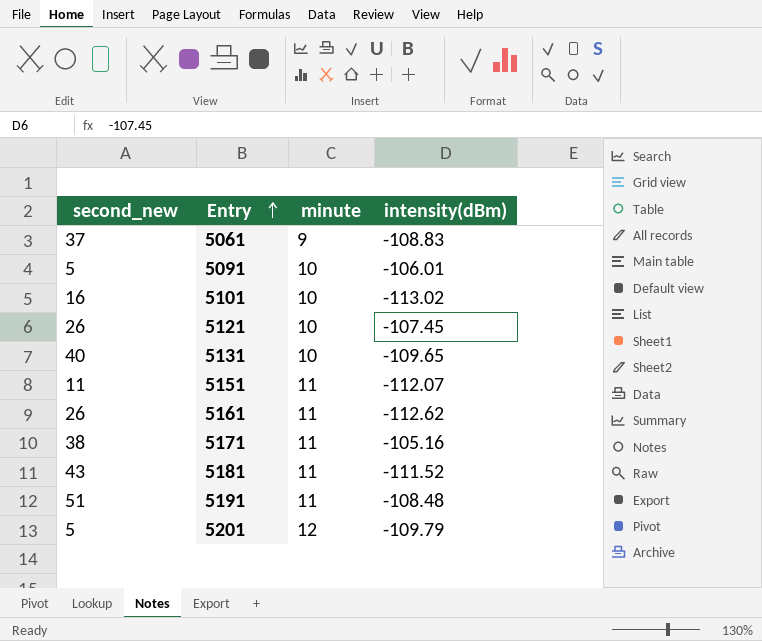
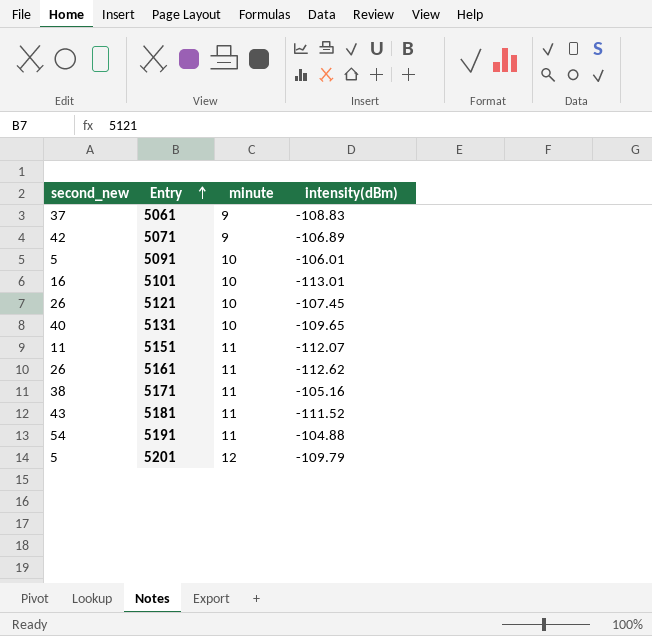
row 5071: none -> 42 | 9 | -106.89
5101 | intensity(dBm): -113.02 -> -113.01
5191 | second_new: 51 -> 54
5191 | intensity(dBm): -108.48 -> -104.88

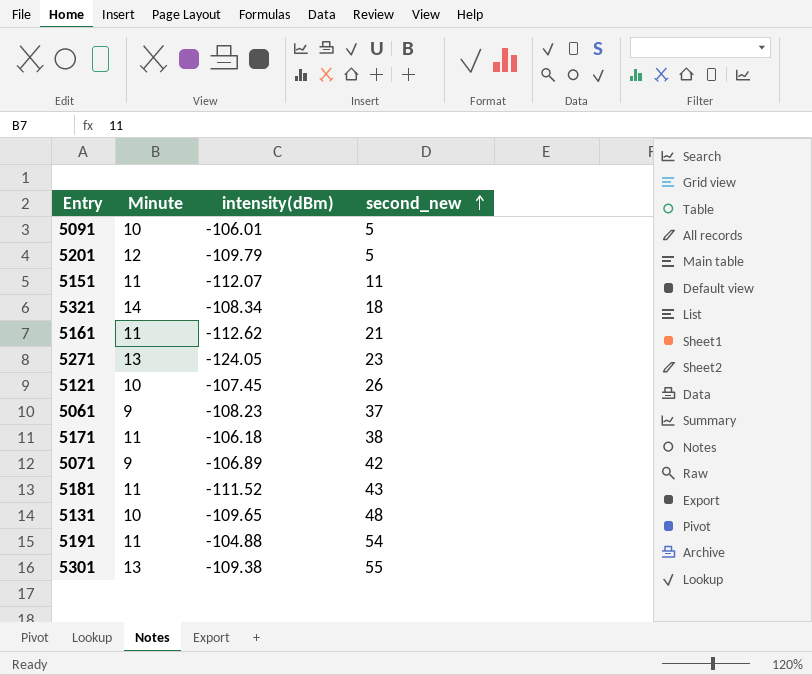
row order: Entry ascending -> second_new ascending
column name: minute -> Minute
column second_new | position: 1 -> 4
row 5101: 16 | 10 | -113.01 -> none
row 5321: none -> 14 | -108.34 | 18
5161 | second_new: 26 -> 21
row 5271: none -> 13 | -124.05 | 23
5061 | intensity(dBm): -108.83 -> -108.23
5171 | intensity(dBm): -105.16 -> -106.18
5131 | second_new: 40 -> 48
row 5301: none -> 13 | -109.38 | 55

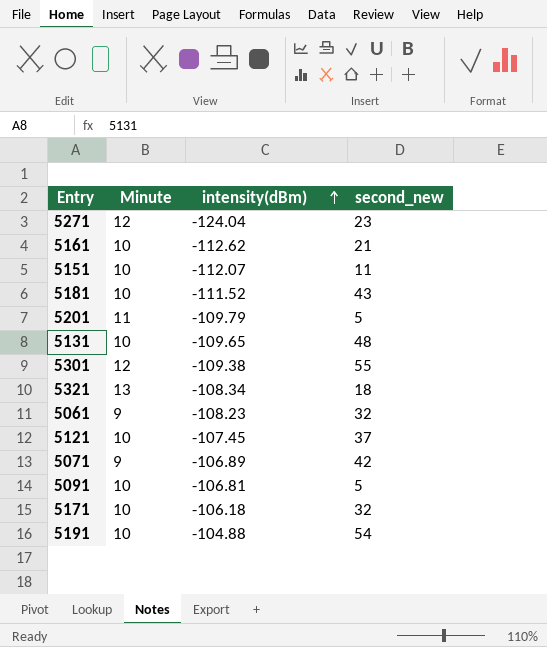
row order: second_new ascending -> intensity(dBm) ascending
5271 | Minute: 13 -> 12
5271 | intensity(dBm): -124.05 -> -124.04
5161 | Minute: 11 -> 10
5151 | Minute: 11 -> 10
5181 | Minute: 11 -> 10
5201 | Minute: 12 -> 11
5301 | Minute: 13 -> 12
5321 | Minute: 14 -> 13
5061 | second_new: 37 -> 32
5121 | second_new: 26 -> 37
5091 | intensity(dBm): -106.01 -> -106.81
5171 | Minute: 11 -> 10
5171 | second_new: 38 -> 32
5191 | Minute: 11 -> 10

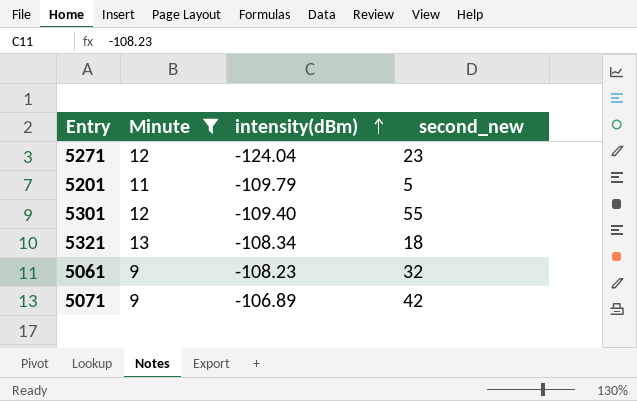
filter: none -> Minute != 10
5301 | intensity(dBm): -109.38 -> -109.40

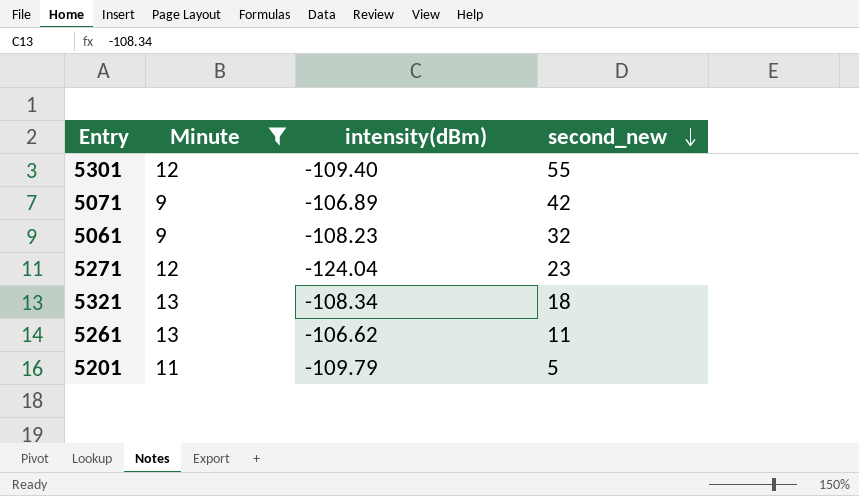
row order: intensity(dBm) ascending -> second_new descending
row 5261: none -> 13 | -106.62 | 11

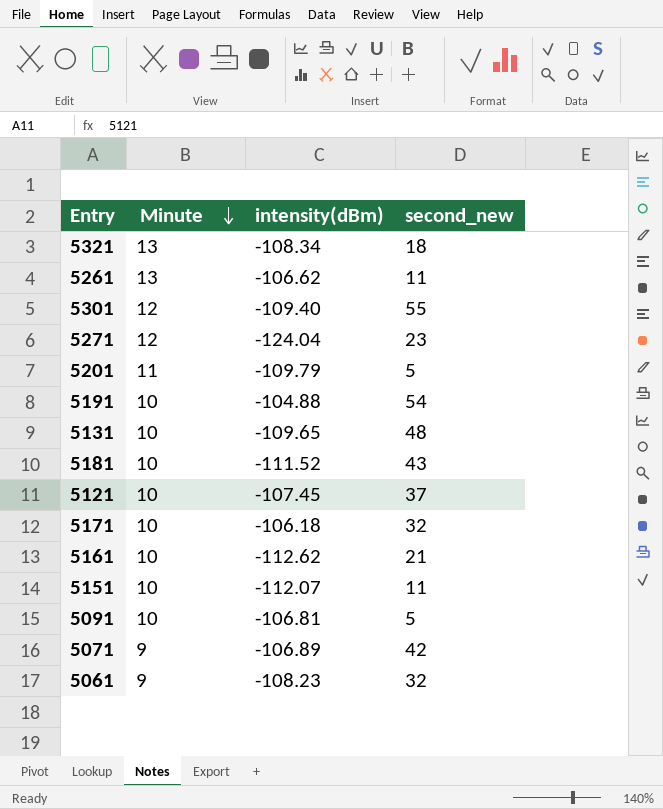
filter: Minute != 10 -> none
row order: second_new descending -> Minute descending

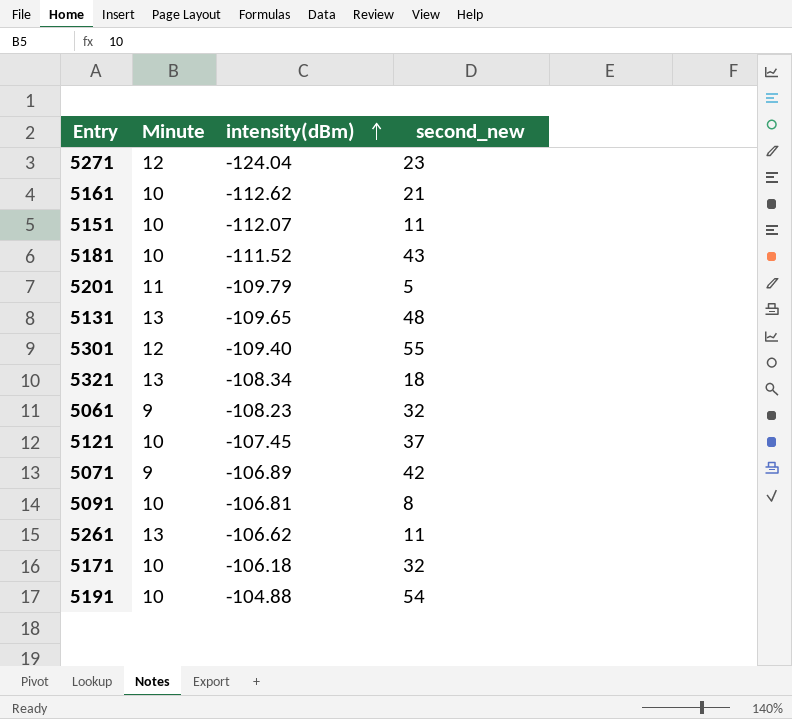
row order: Minute descending -> intensity(dBm) ascending
5131 | Minute: 10 -> 13
5091 | second_new: 5 -> 8

